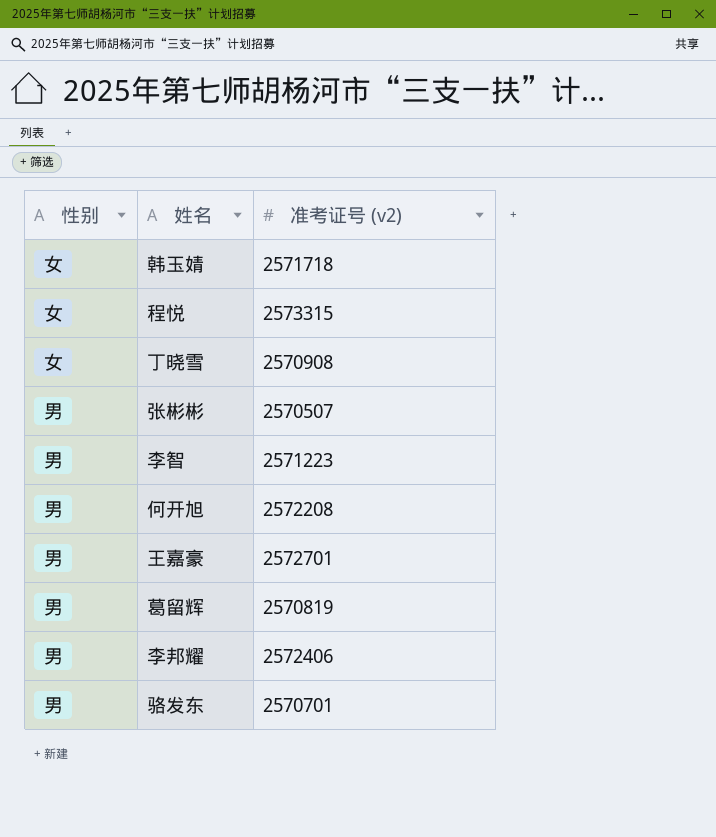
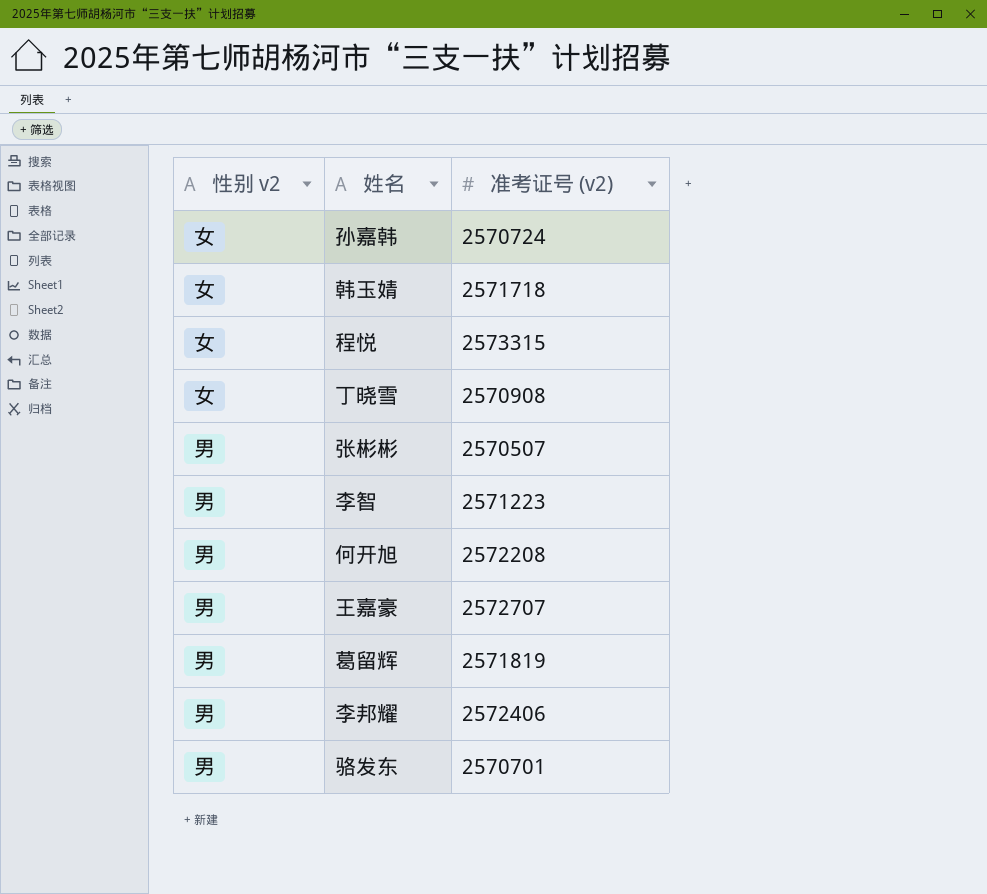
column name: 性别 -> 性别 v2
row 孙嘉韩: none -> 女 | 2570724
王嘉豪 | 准考证号 (v2): 2572701 -> 2572707
葛留辉 | 准考证号 (v2): 2570819 -> 2571819

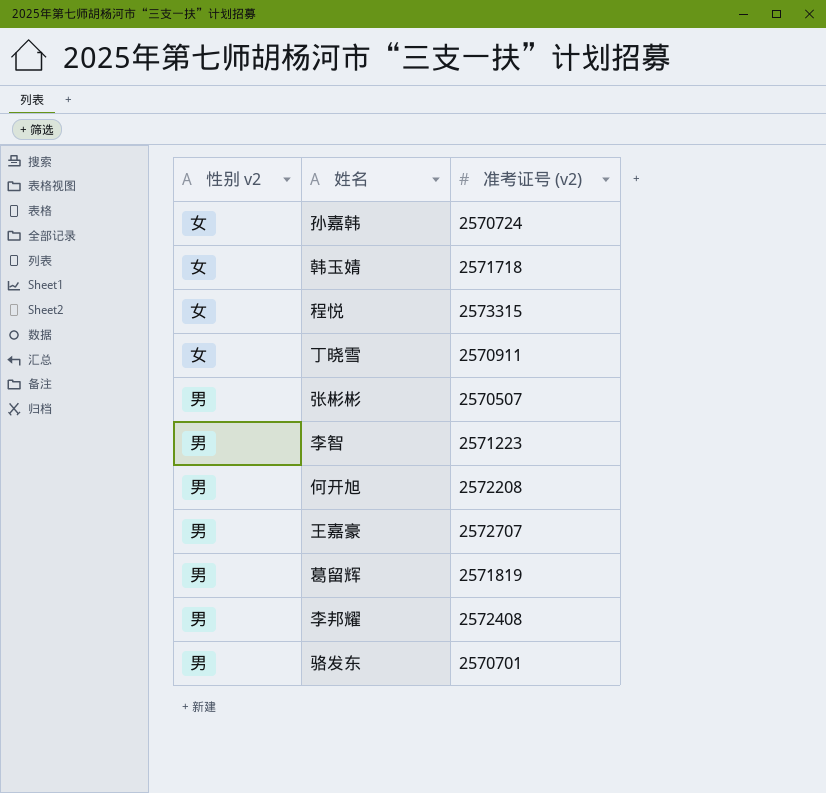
丁晓雪 | 准考证号 (v2): 2570908 -> 2570911
李邦耀 | 准考证号 (v2): 2572406 -> 2572408

